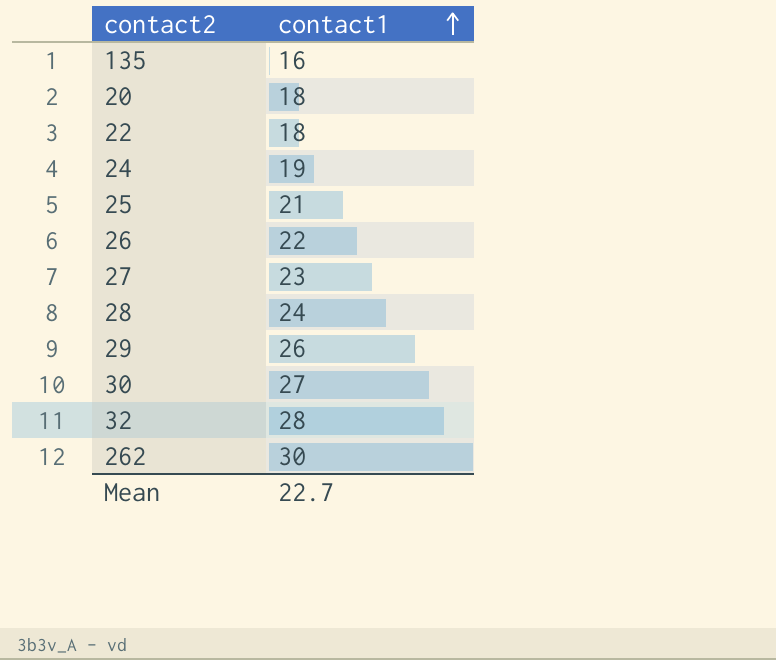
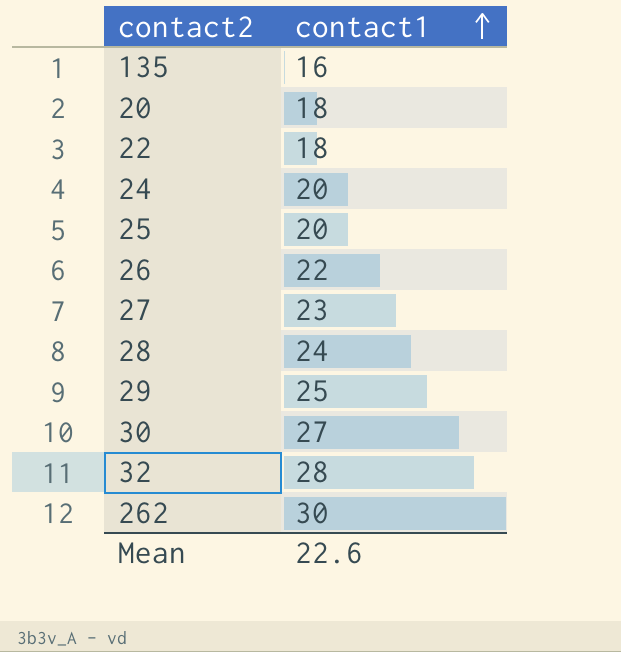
24 | contact1: 19 -> 20
25 | contact1: 21 -> 20
29 | contact1: 26 -> 25
Mean | contact1: 22.7 -> 22.6

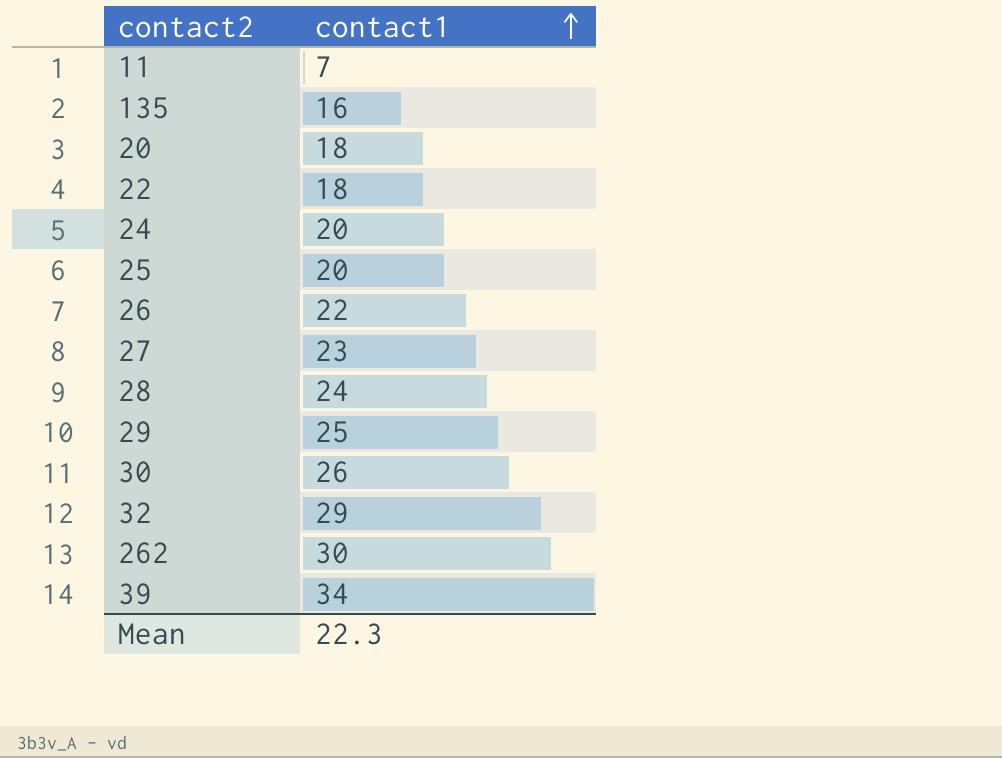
row 11: none -> 7
30 | contact1: 27 -> 26
32 | contact1: 28 -> 29
row 39: none -> 34
Mean | contact1: 22.6 -> 22.3

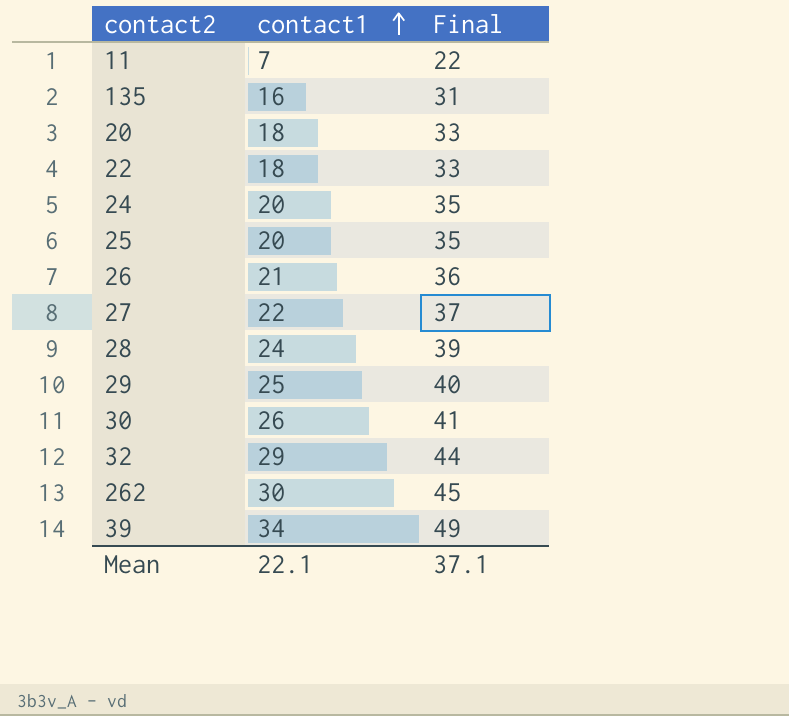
column Final | formula: none -> [contact1] + 15
26 | contact1: 22 -> 21
27 | contact1: 23 -> 22
Mean | contact1: 22.3 -> 22.1

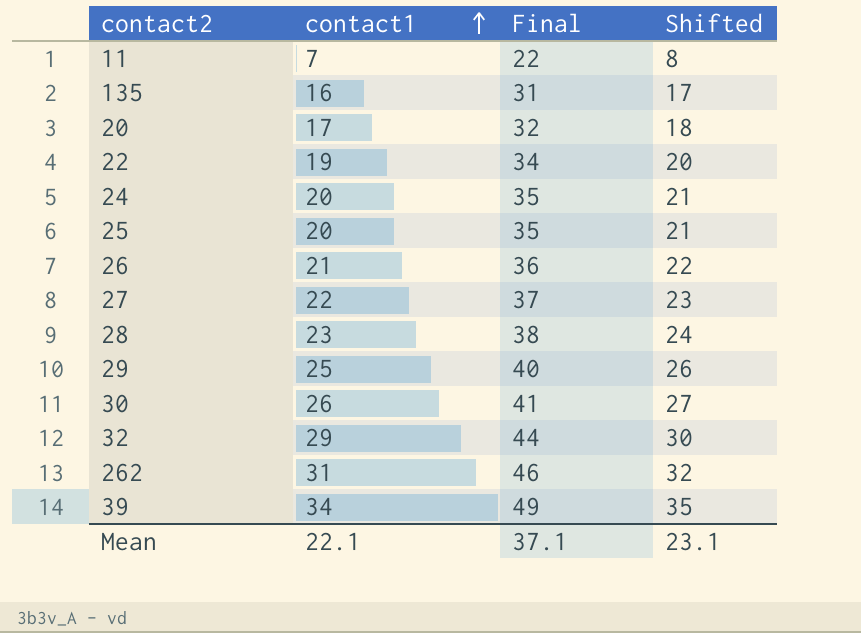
column Shifted | formula: none -> [contact1] + 1
20 | contact1: 18 -> 17
20 | Final: 33 -> 32
22 | contact1: 18 -> 19
22 | Final: 33 -> 34
28 | contact1: 24 -> 23
28 | Final: 39 -> 38
262 | contact1: 30 -> 31
262 | Final: 45 -> 46

